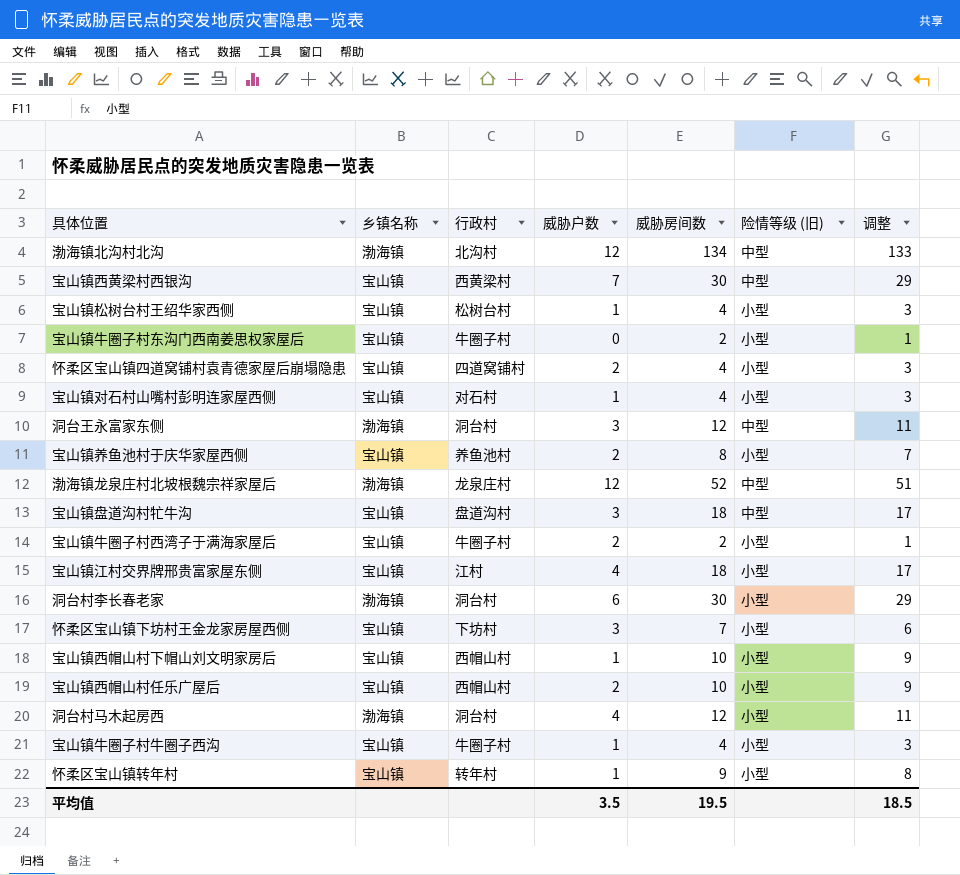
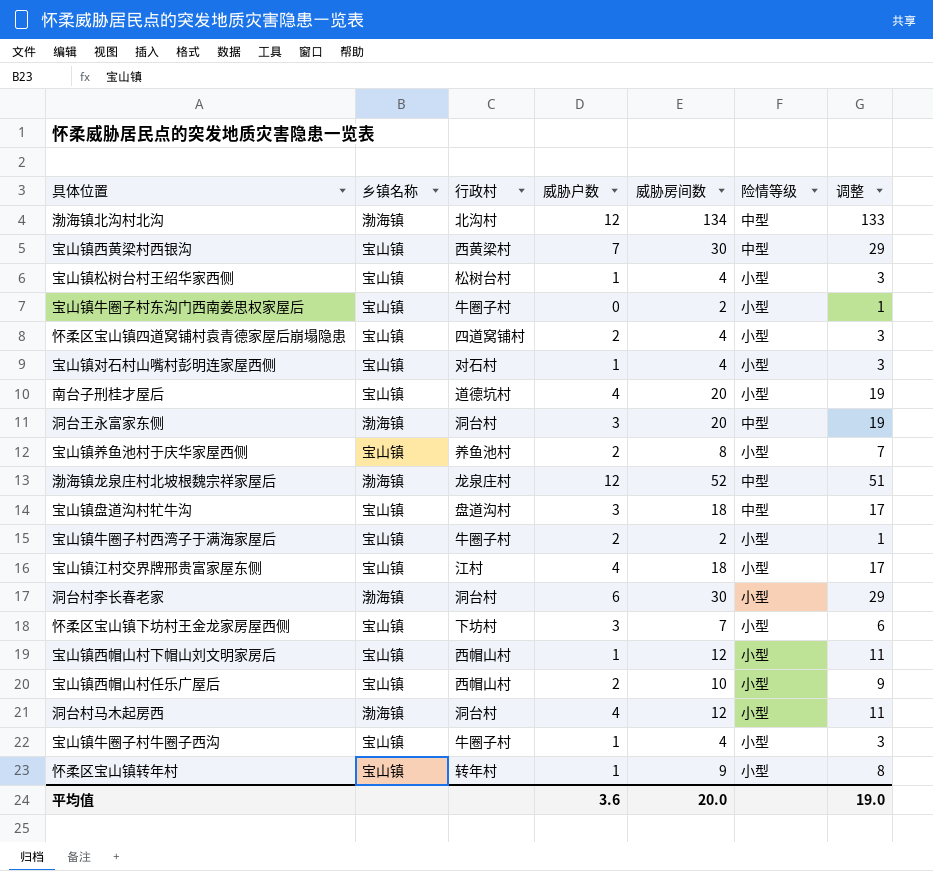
column name: 险情等级 (旧) -> 险情等级
row 南台子刑桂才屋后: none -> 宝山镇 | 道德坑村 | 4 | 20 | 小型 | 19
洞台王永富家东侧 | 威胁房间数: 12 -> 20
洞台王永富家东侧 | 调整: 11 -> 19
宝山镇西帽山村下帽山刘文明家房后 | 威胁房间数: 10 -> 12
宝山镇西帽山村下帽山刘文明家房后 | 调整: 9 -> 11
平均值 | 威胁户数: 3.5 -> 3.6
平均值 | 威胁房间数: 19.5 -> 20.0
平均值 | 调整: 18.5 -> 19.0

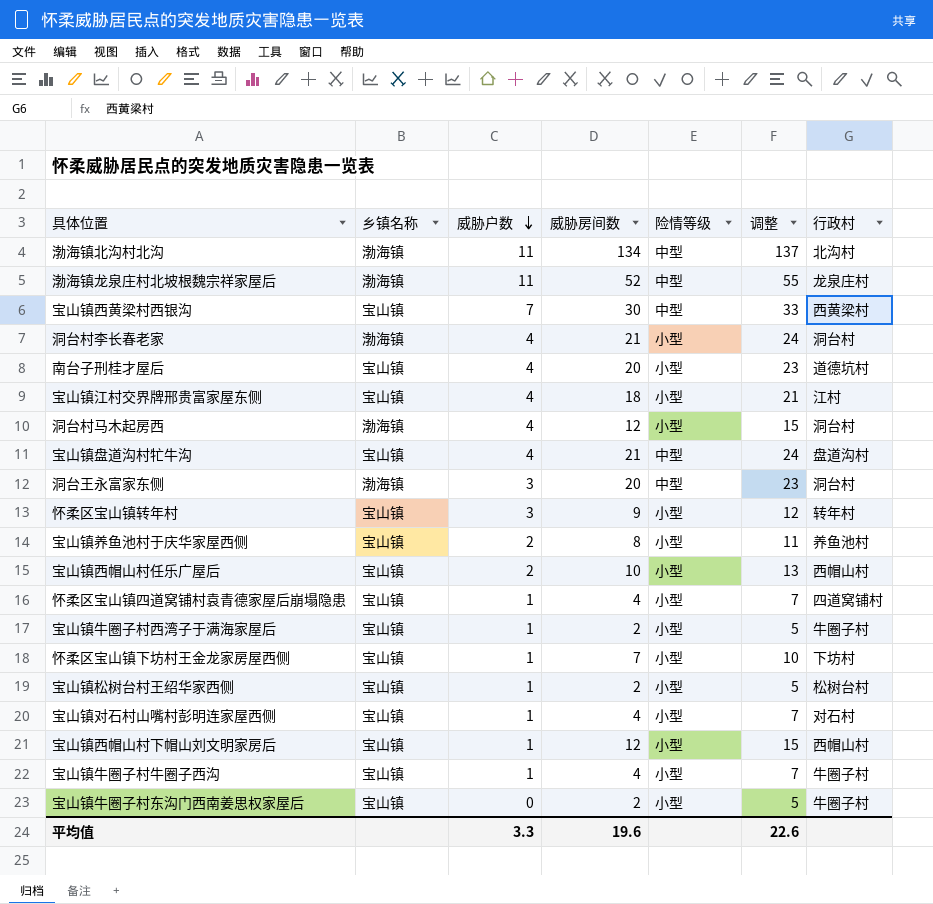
row order: none -> 威胁户数 descending
column 调整 | formula: [威胁房间数] - 1 -> [威胁房间数] + 3
column 行政村 | position: 3 -> 7
渤海镇北沟村北沟 | 威胁户数: 12 -> 11
渤海镇龙泉庄村北坡根魏宗祥家屋后 | 威胁户数: 12 -> 11
洞台村李长春老家 | 威胁户数: 6 -> 4
洞台村李长春老家 | 威胁房间数: 30 -> 21
宝山镇盘道沟村牤牛沟 | 威胁户数: 3 -> 4
宝山镇盘道沟村牤牛沟 | 威胁房间数: 18 -> 21
怀柔区宝山镇转年村 | 威胁户数: 1 -> 3
怀柔区宝山镇四道窝铺村袁青德家屋后崩塌隐患 | 威胁户数: 2 -> 1
宝山镇牛圈子村西湾子于满海家屋后 | 威胁户数: 2 -> 1
怀柔区宝山镇下坊村王金龙家房屋西侧 | 威胁户数: 3 -> 1
宝山镇松树台村王绍华家西侧 | 威胁房间数: 4 -> 2
平均值 | 威胁户数: 3.6 -> 3.3
平均值 | 威胁房间数: 20.0 -> 19.6
平均值 | 调整: 19.0 -> 22.6

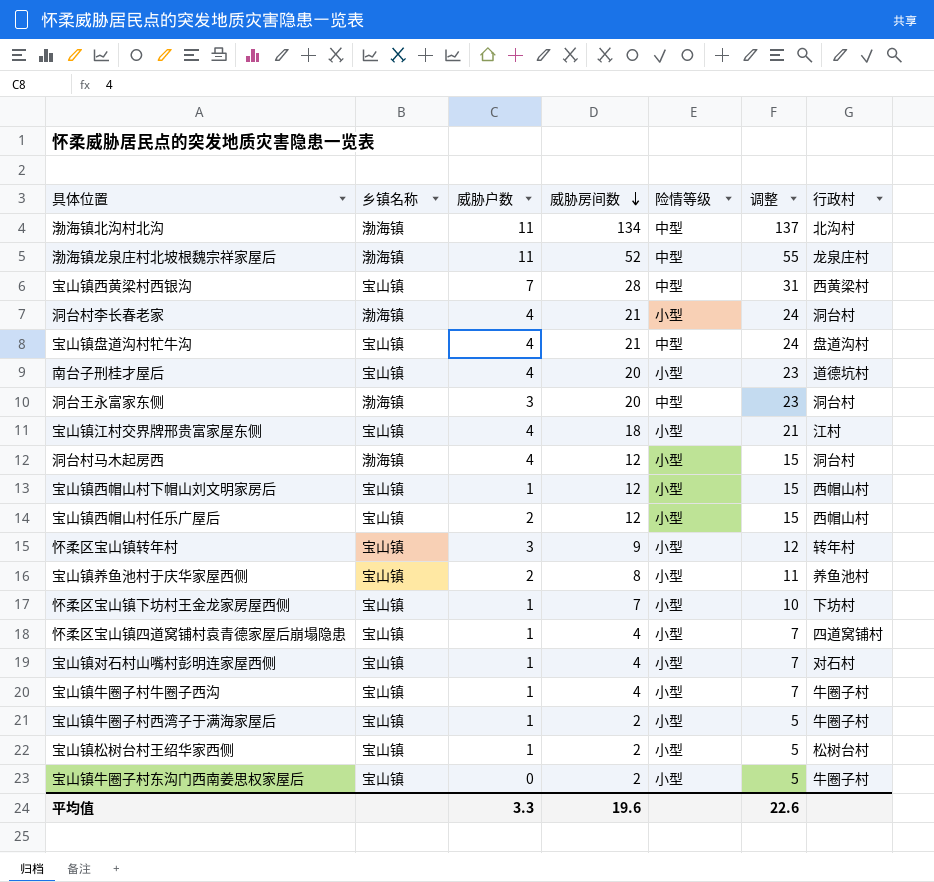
row order: 威胁户数 descending -> 威胁房间数 descending
宝山镇西黄梁村西银沟 | 威胁房间数: 30 -> 28
宝山镇西黄梁村西银沟 | 调整: 33 -> 31
宝山镇西帽山村任乐广屋后 | 威胁房间数: 10 -> 12
宝山镇西帽山村任乐广屋后 | 调整: 13 -> 15

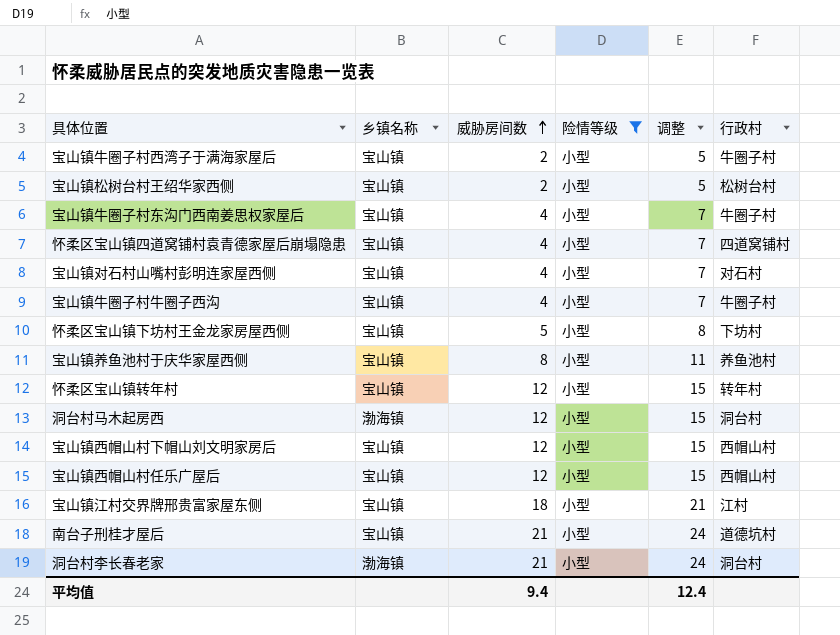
filter: none -> 险情等级 = 小型
row order: 威胁房间数 descending -> 威胁房间数 ascending
column 威胁户数 | position: 3 -> none
宝山镇牛圈子村东沟门西南姜思权家屋后 | 威胁房间数: 2 -> 4
宝山镇牛圈子村东沟门西南姜思权家屋后 | 调整: 5 -> 7
怀柔区宝山镇下坊村王金龙家房屋西侧 | 威胁房间数: 7 -> 5
怀柔区宝山镇下坊村王金龙家房屋西侧 | 调整: 10 -> 8
怀柔区宝山镇转年村 | 威胁房间数: 9 -> 12
怀柔区宝山镇转年村 | 调整: 12 -> 15
南台子刑桂才屋后 | 威胁房间数: 20 -> 21
南台子刑桂才屋后 | 调整: 23 -> 24
平均值 | 威胁房间数: 19.6 -> 9.4
平均值 | 调整: 22.6 -> 12.4

